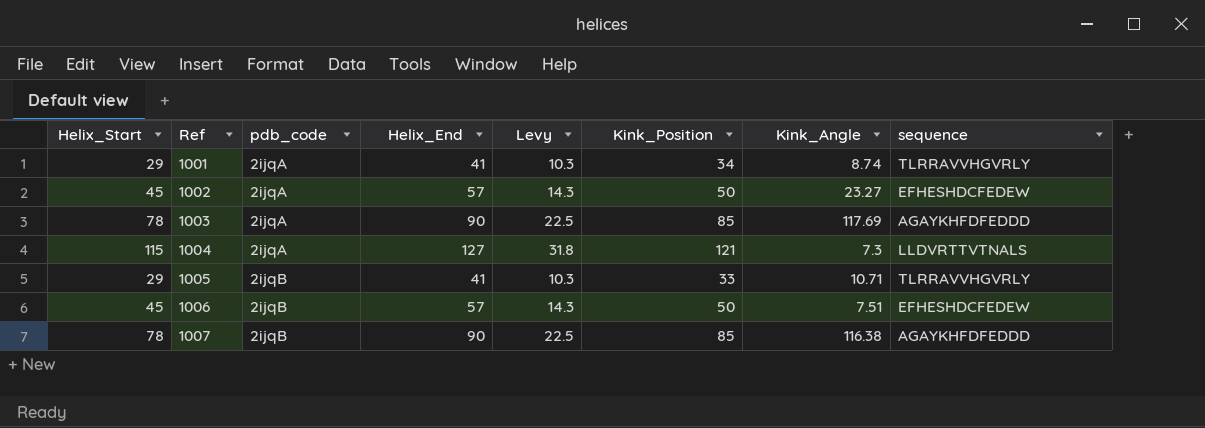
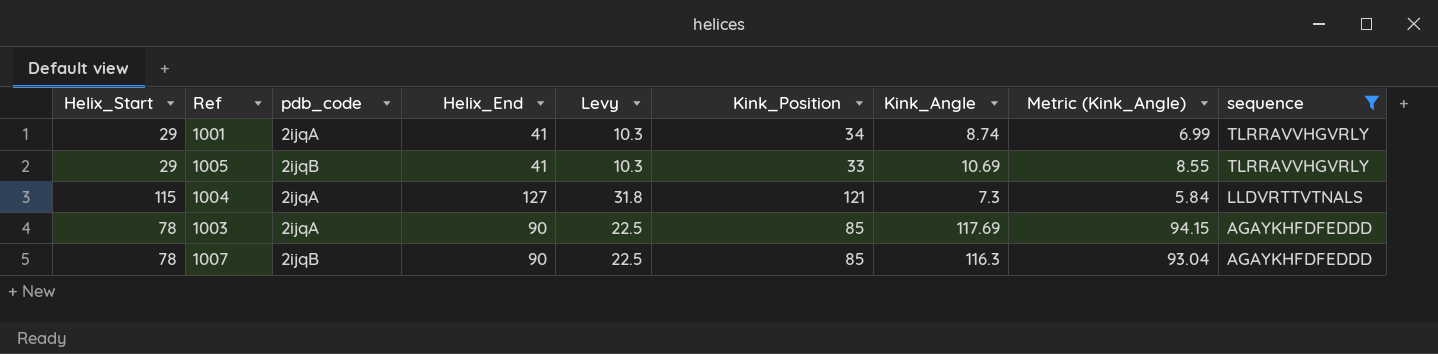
filter: none -> sequence != EFHESHDCFEDEW
row order: Ref ascending -> sequence descending
column Metric (Kink_Angle) | formula: none -> [Kink_Angle] * 0.8
1005 | Kink_Angle: 10.71 -> 10.69
1007 | Kink_Angle: 116.38 -> 116.3

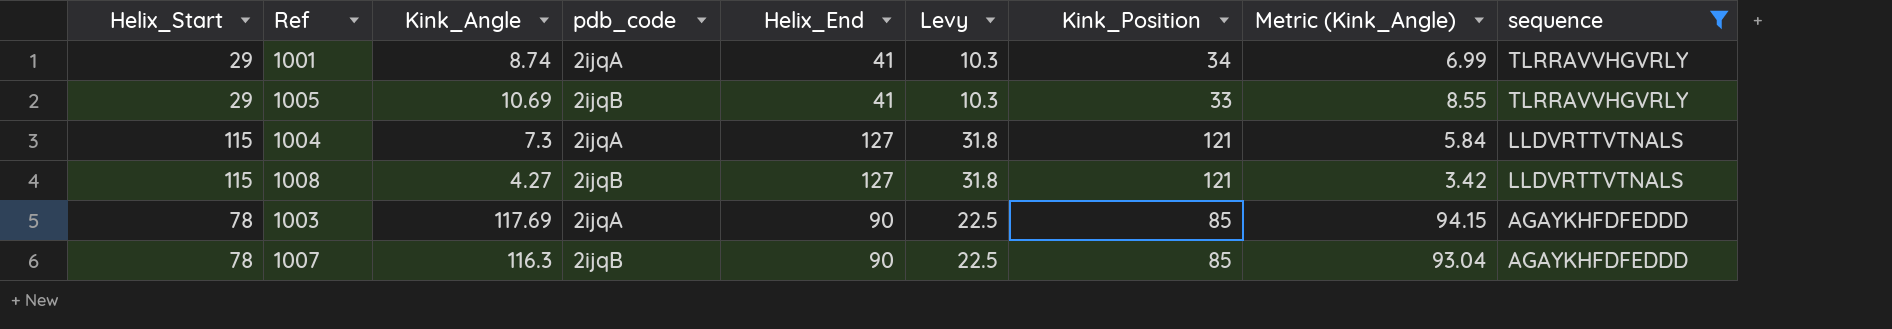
column Kink_Angle | position: 7 -> 3
row 1008: none -> 115 | 4.27 | 2ijqB | 127 | 31.8 | 121 | 3.42 | LLDVRTTVTNALS

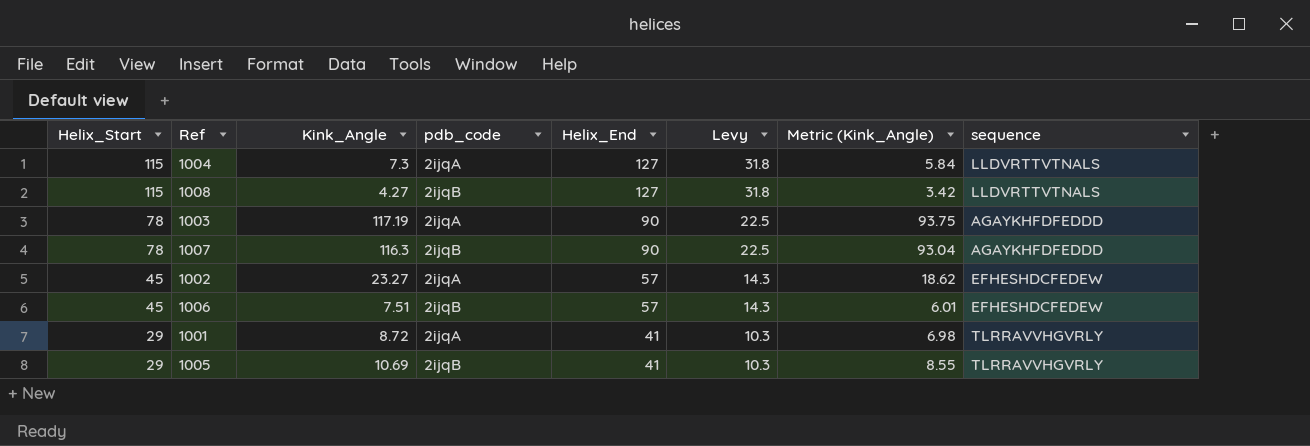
filter: sequence != EFHESHDCFEDEW -> none
row order: sequence descending -> Helix_Start descending
column Kink_Position | position: 7 -> none
1003 | Kink_Angle: 117.69 -> 117.19
1003 | Metric (Kink_Angle): 94.15 -> 93.75
1001 | Kink_Angle: 8.74 -> 8.72
1001 | Metric (Kink_Angle): 6.99 -> 6.98

